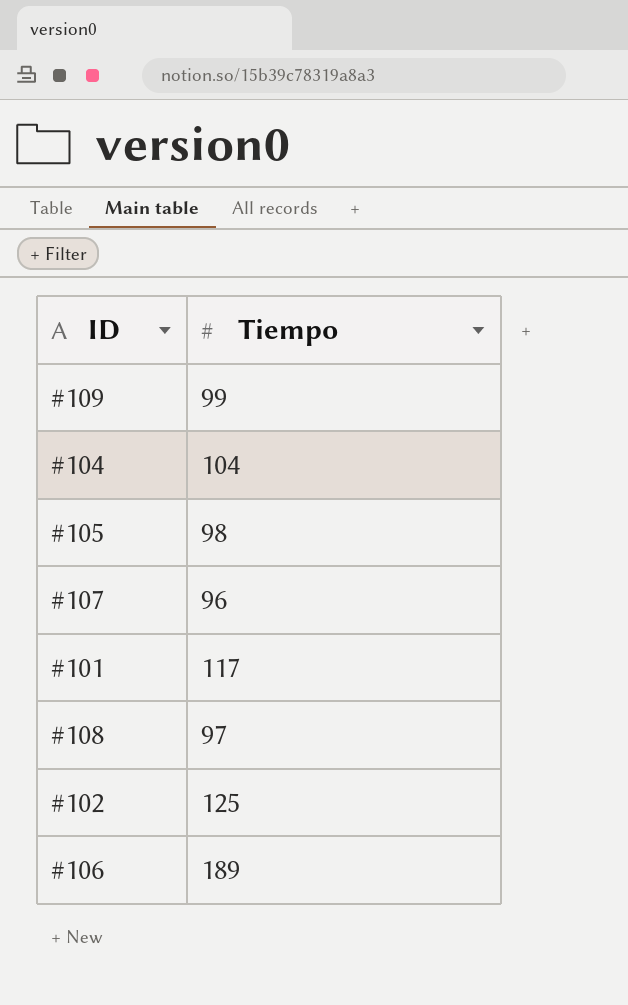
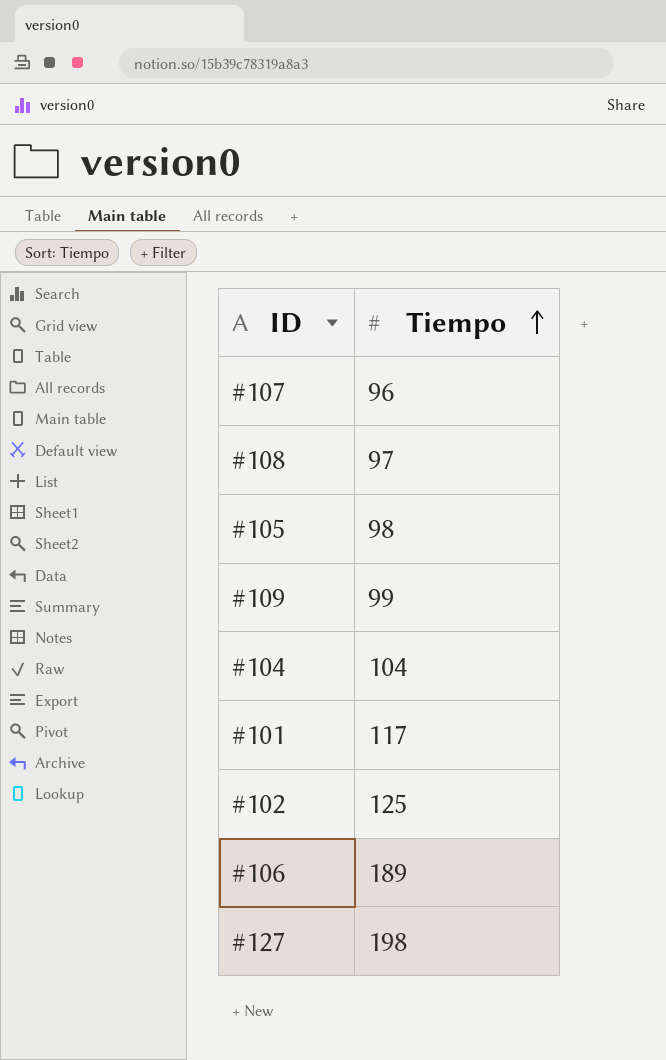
row order: none -> Tiempo ascending
row #127: none -> 198

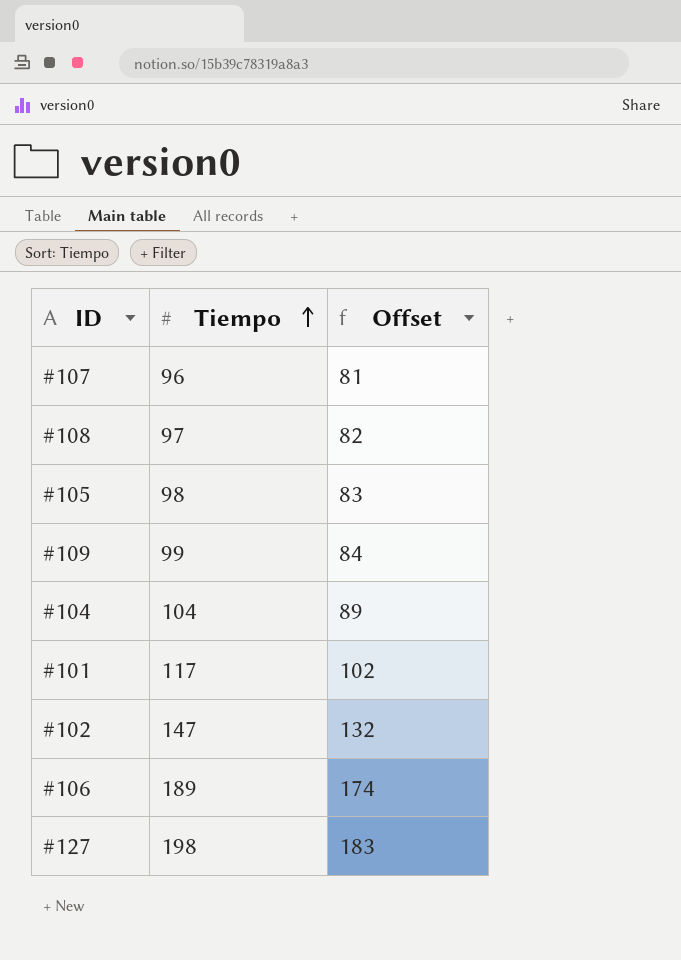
column Offset | formula: none -> [Tiempo] - 15
#102 | Tiempo: 125 -> 147

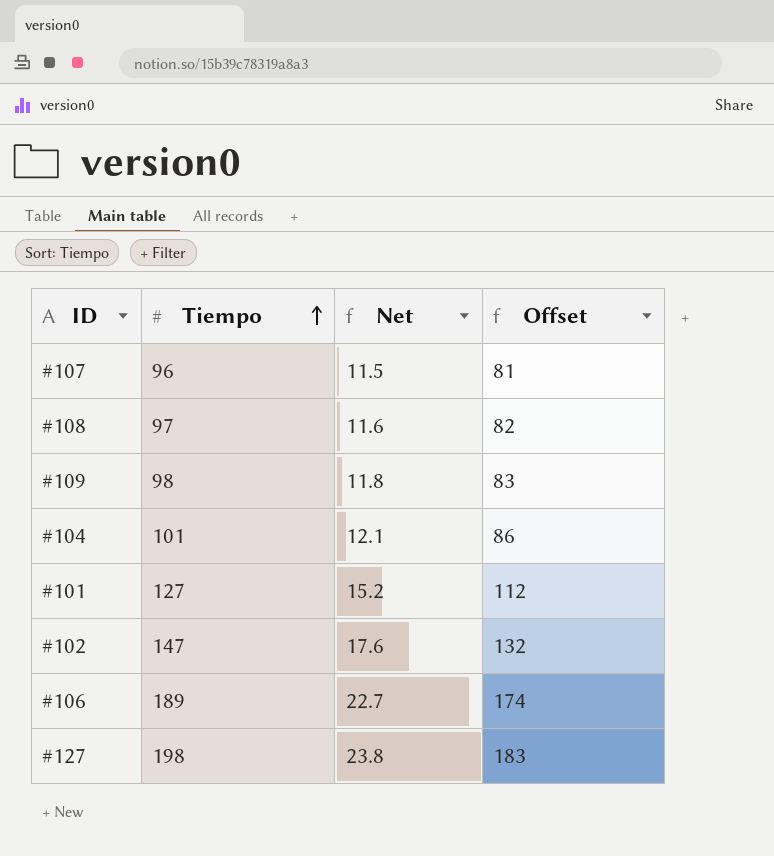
column Net | formula: none -> [Tiempo] * 0.12
row #105: 98 | 83 -> none
#109 | Tiempo: 99 -> 98
#109 | Offset: 84 -> 83
#104 | Tiempo: 104 -> 101
#104 | Offset: 89 -> 86
#101 | Tiempo: 117 -> 127
#101 | Offset: 102 -> 112

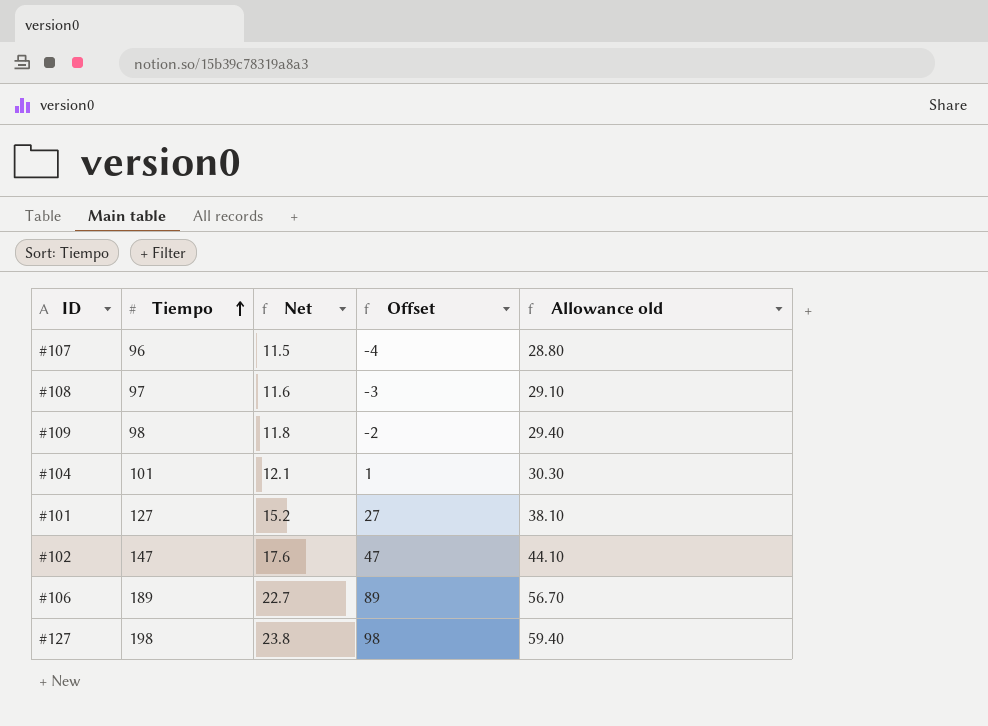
column Offset | formula: [Tiempo] - 15 -> [Tiempo] - 100
column Allowance old | formula: none -> [Tiempo] * 0.3

